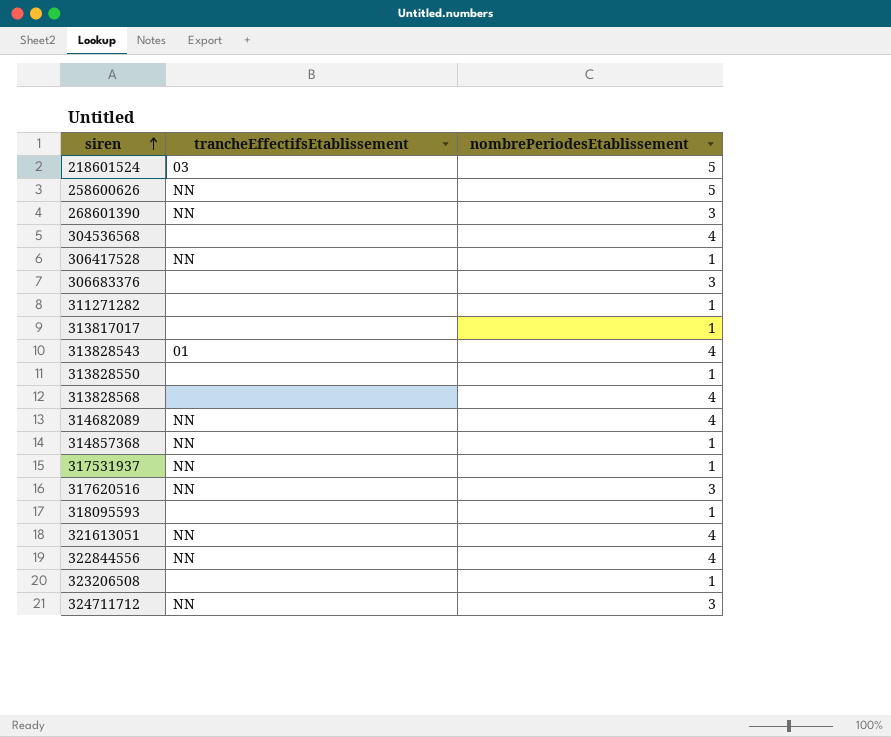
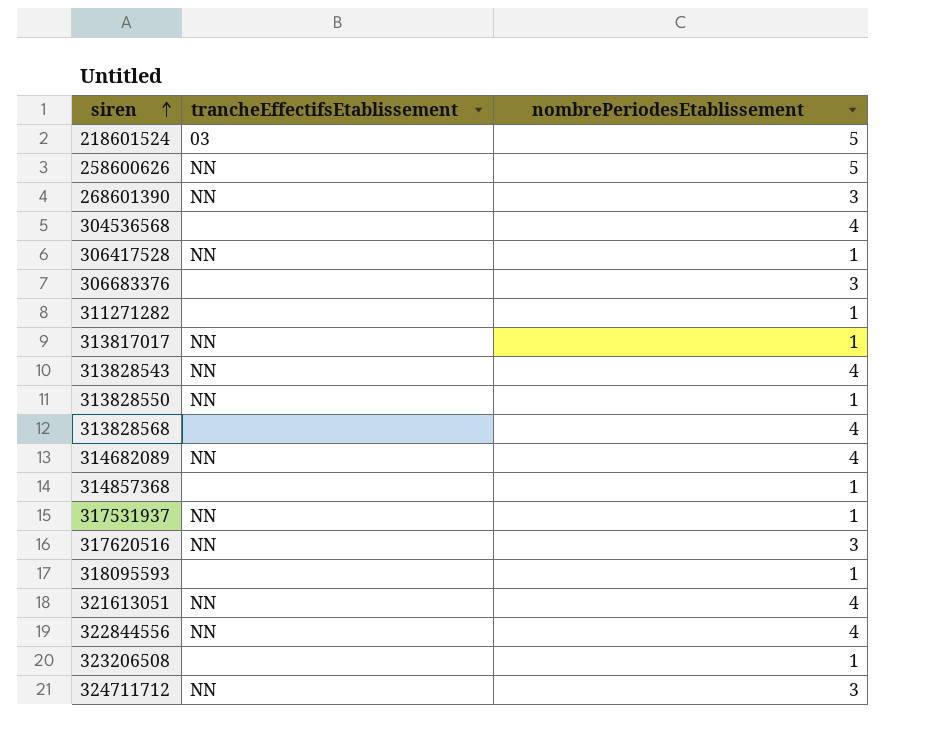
313817017 | trancheEffectifsEtablissement: none -> NN
313828543 | trancheEffectifsEtablissement: 01 -> NN
313828550 | trancheEffectifsEtablissement: none -> NN
314857368 | trancheEffectifsEtablissement: NN -> none

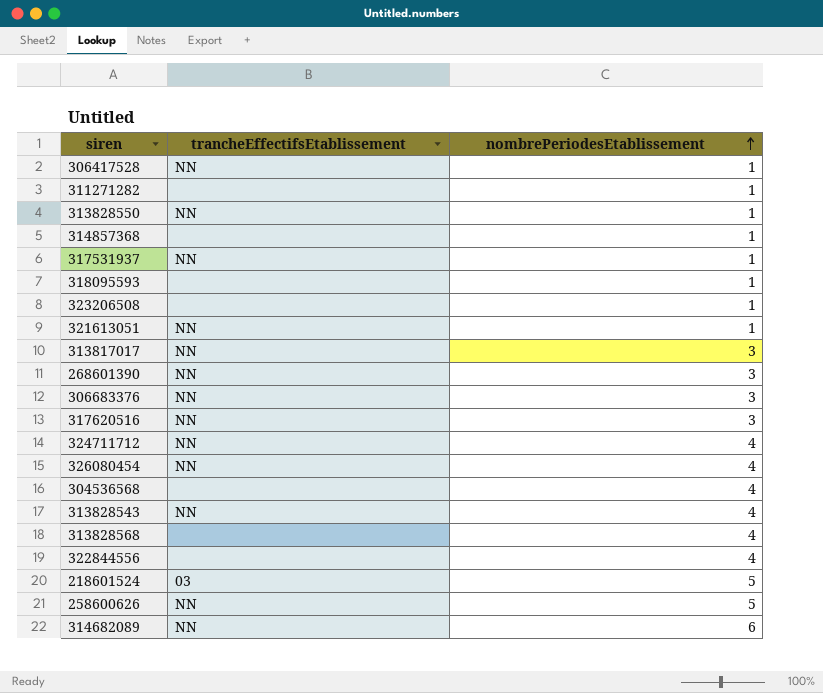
row order: siren ascending -> nombrePeriodesEtablissement ascending
321613051 | nombrePeriodesEtablissement: 4 -> 1
313817017 | nombrePeriodesEtablissement: 1 -> 3
306683376 | trancheEffectifsEtablissement: none -> NN
324711712 | nombrePeriodesEtablissement: 3 -> 4
row 326080454: none -> NN | 4
322844556 | trancheEffectifsEtablissement: NN -> none
314682089 | nombrePeriodesEtablissement: 4 -> 6

